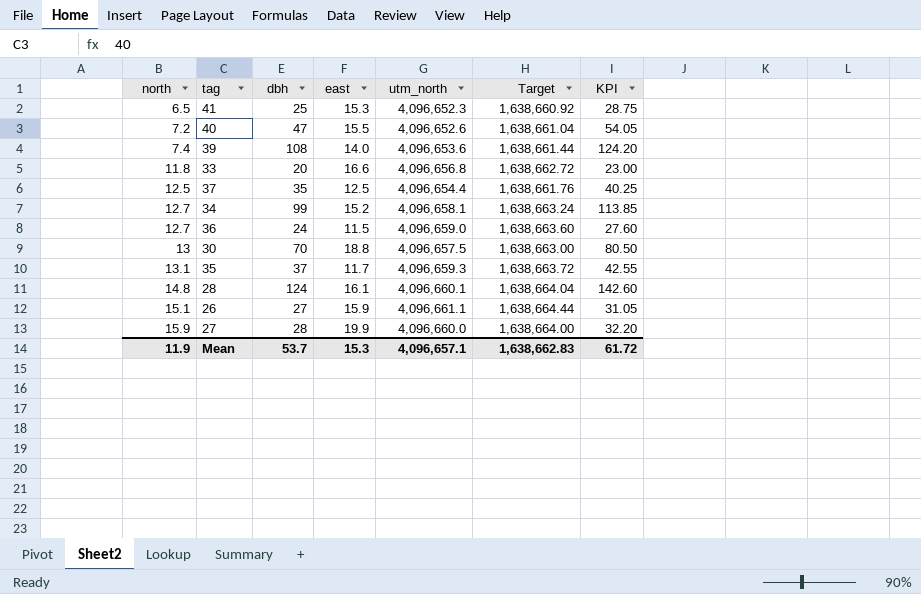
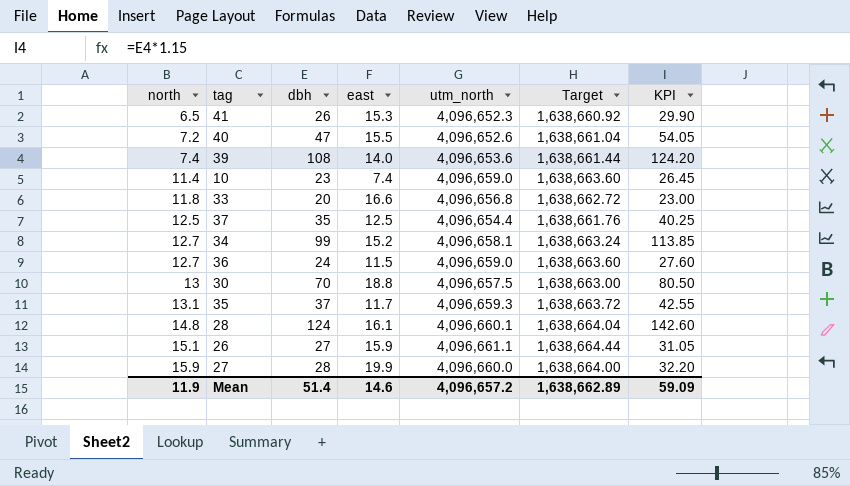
41 | dbh: 25 -> 26
41 | KPI: 28.75 -> 29.90
row 10: none -> 11.4 | 23 | 7.4 | 4,096,659.0 | 1,638,663.60 | 26.45
Mean | dbh: 53.7 -> 51.4
Mean | east: 15.3 -> 14.6
Mean | utm_north: 4,096,657.1 -> 4,096,657.2
Mean | Target: 1,638,662.83 -> 1,638,662.89
Mean | KPI: 61.72 -> 59.09

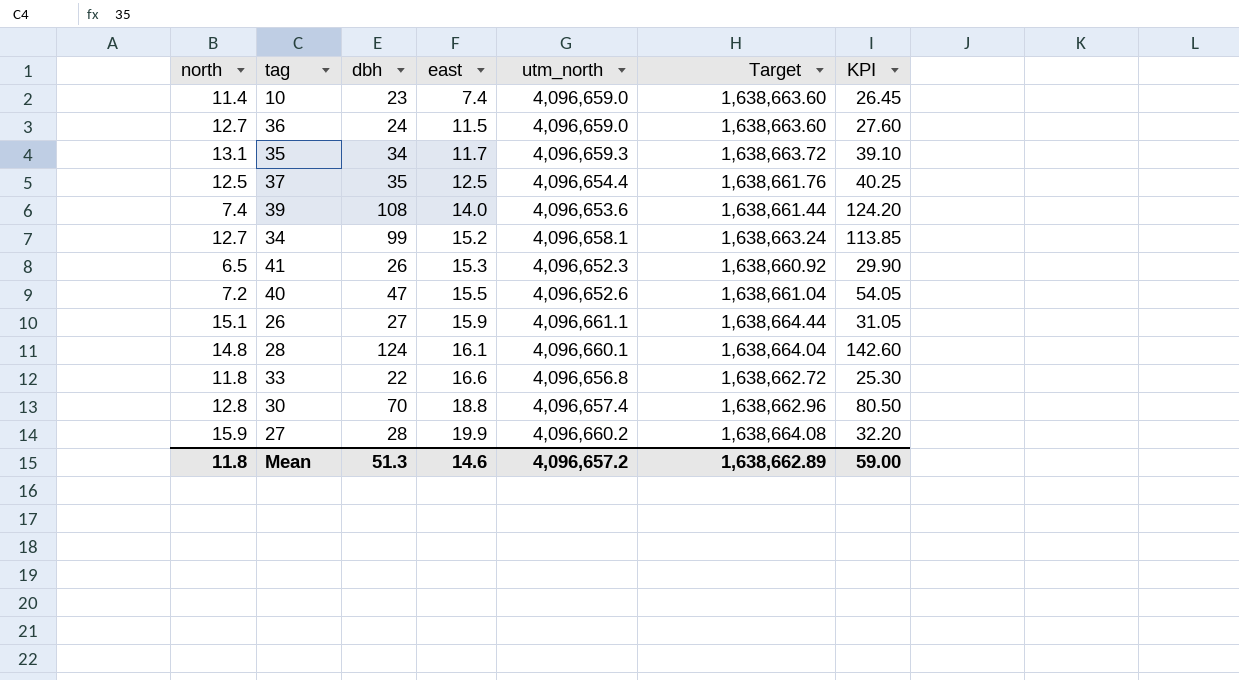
row order: north ascending -> east ascending
35 | dbh: 37 -> 34
35 | KPI: 42.55 -> 39.10
33 | dbh: 20 -> 22
33 | KPI: 23.00 -> 25.30
30 | north: 13 -> 12.8
30 | utm_north: 4,096,657.5 -> 4,096,657.4
30 | Target: 1,638,663.00 -> 1,638,662.96
27 | utm_north: 4,096,660.0 -> 4,096,660.2
27 | Target: 1,638,664.00 -> 1,638,664.08
Mean | north: 11.9 -> 11.8
Mean | dbh: 51.4 -> 51.3
Mean | KPI: 59.09 -> 59.00

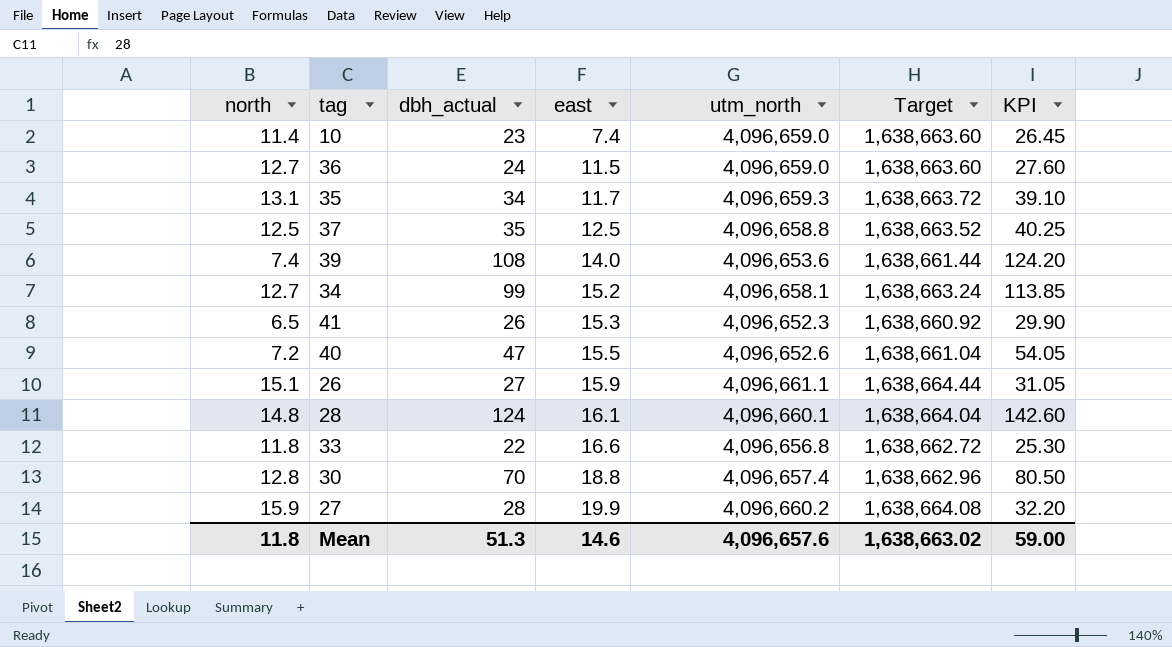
column name: dbh -> dbh_actual
37 | utm_north: 4,096,654.4 -> 4,096,658.8
37 | Target: 1,638,661.76 -> 1,638,663.52
Mean | utm_north: 4,096,657.2 -> 4,096,657.6
Mean | Target: 1,638,662.89 -> 1,638,663.02

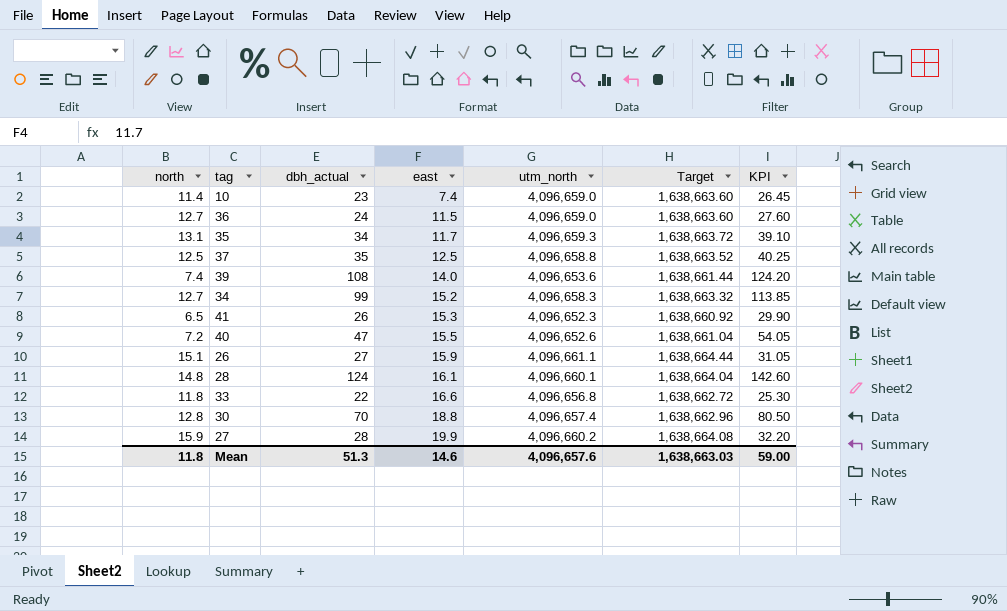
34 | utm_north: 4,096,658.1 -> 4,096,658.3
34 | Target: 1,638,663.24 -> 1,638,663.32
Mean | Target: 1,638,663.02 -> 1,638,663.03

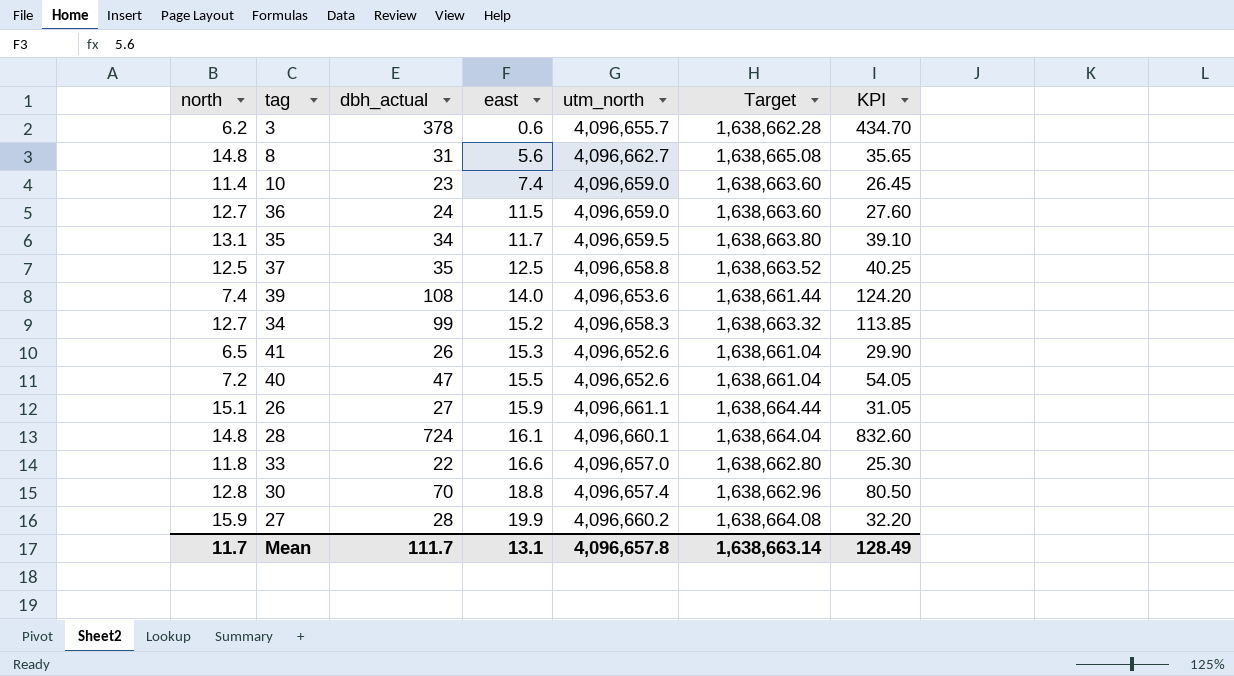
row 3: none -> 6.2 | 378 | 0.6 | 4,096,655.7 | 1,638,662.28 | 434.70
row 8: none -> 14.8 | 31 | 5.6 | 4,096,662.7 | 1,638,665.08 | 35.65
35 | utm_north: 4,096,659.3 -> 4,096,659.5
35 | Target: 1,638,663.72 -> 1,638,663.80
41 | utm_north: 4,096,652.3 -> 4,096,652.6
41 | Target: 1,638,660.92 -> 1,638,661.04
28 | dbh_actual: 124 -> 724
28 | KPI: 142.60 -> 832.60
33 | utm_north: 4,096,656.8 -> 4,096,657.0
33 | Target: 1,638,662.72 -> 1,638,662.80
Mean | north: 11.8 -> 11.7
Mean | dbh_actual: 51.3 -> 111.7
Mean | east: 14.6 -> 13.1
Mean | utm_north: 4,096,657.6 -> 4,096,657.8
Mean | Target: 1,638,663.03 -> 1,638,663.14
Mean | KPI: 59.00 -> 128.49

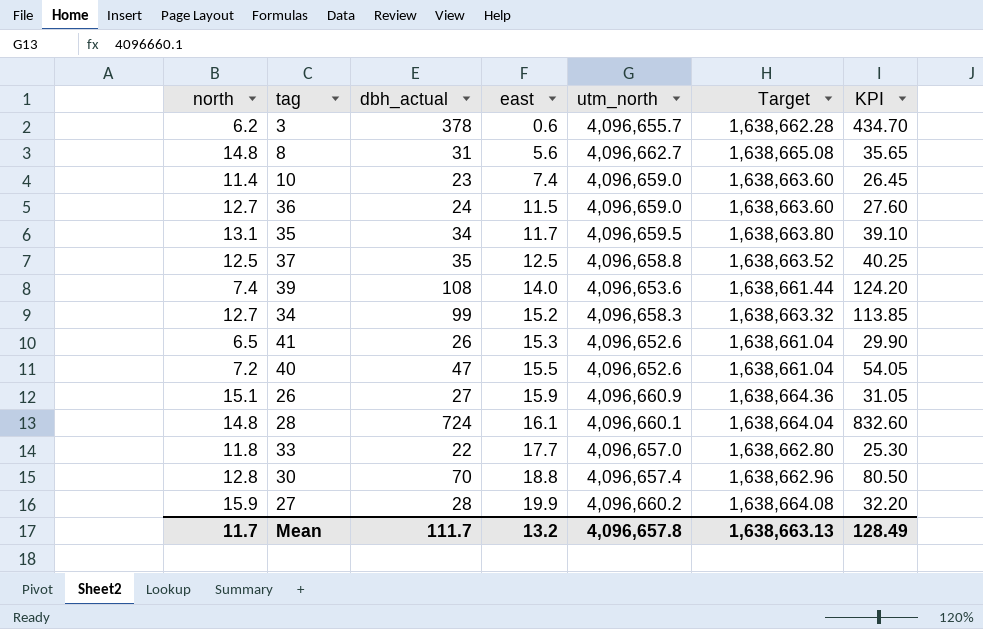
26 | utm_north: 4,096,661.1 -> 4,096,660.9
26 | Target: 1,638,664.44 -> 1,638,664.36
33 | east: 16.6 -> 17.7
Mean | east: 13.1 -> 13.2
Mean | Target: 1,638,663.14 -> 1,638,663.13

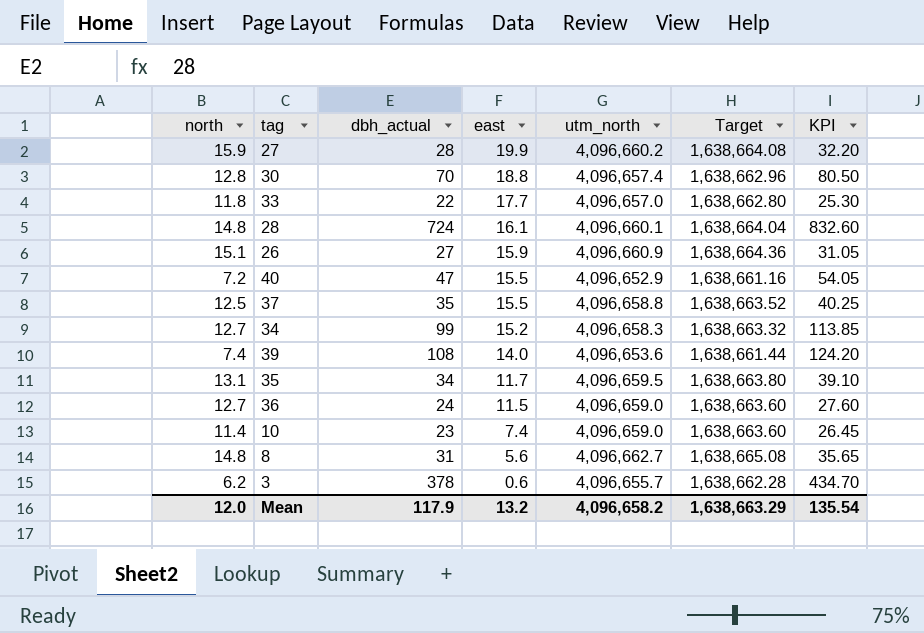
row order: east ascending -> east descending
row 41: 6.5 | 26 | 15.3 | 4,096,652.6 | 1,638,661.04 | 29.90 -> none
40 | utm_north: 4,096,652.6 -> 4,096,652.9
40 | Target: 1,638,661.04 -> 1,638,661.16
37 | east: 12.5 -> 15.5
Mean | north: 11.7 -> 12.0
Mean | dbh_actual: 111.7 -> 117.9
Mean | utm_north: 4,096,657.8 -> 4,096,658.2
Mean | Target: 1,638,663.13 -> 1,638,663.29
Mean | KPI: 128.49 -> 135.54

